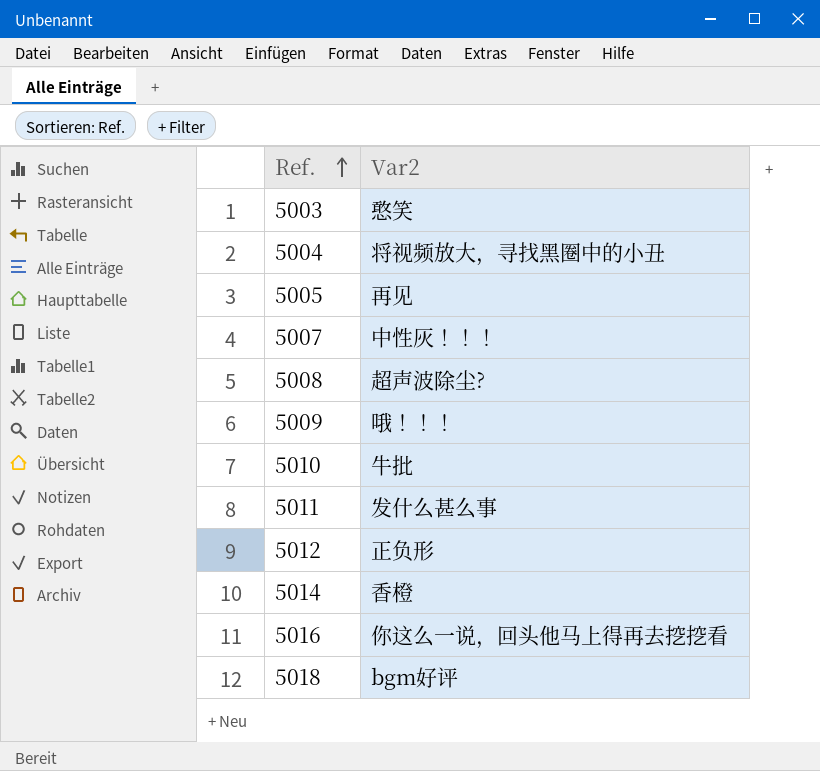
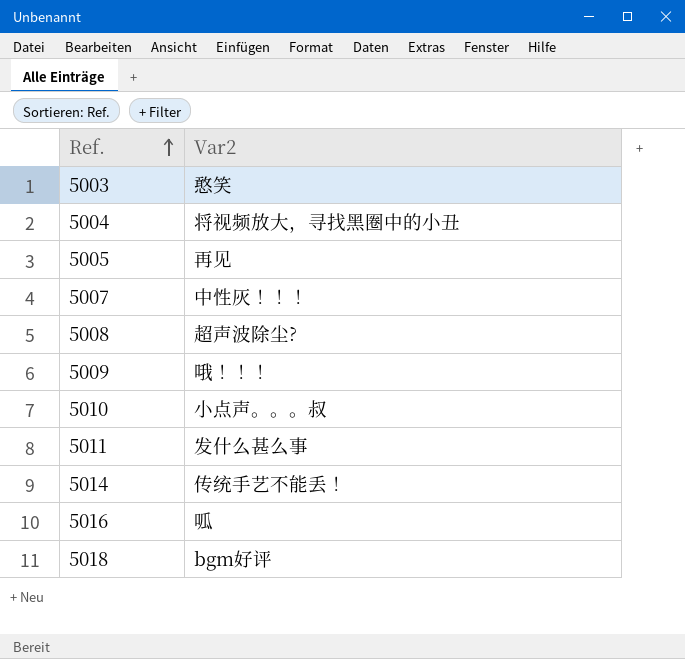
row 5012: 正负形 -> none
5010 | Var2: 牛批 -> 小点声。。。叔
5014 | Var2: 香橙 -> 传统手艺不能丢！
5016 | Var2: 你这么一说，回头他马上得再去挖挖看 -> 呱

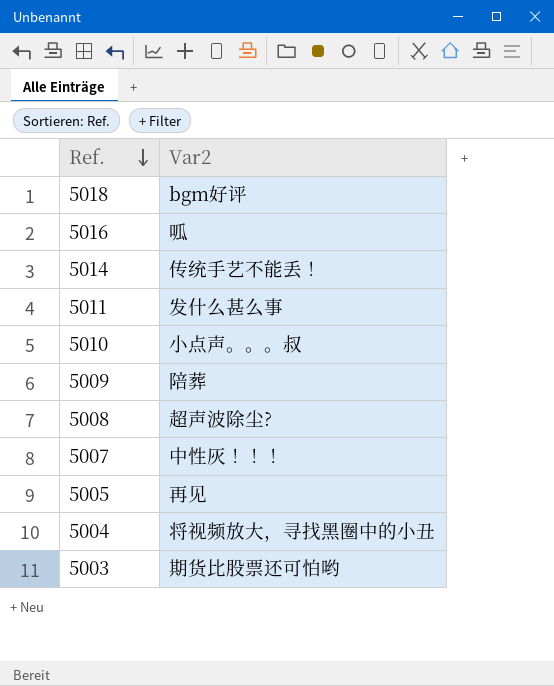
row order: Ref. ascending -> Ref. descending
5009 | Var2: 哦！！！ -> 陪葬
5003 | Var2: 憨笑 -> 期货比股票还可怕哟

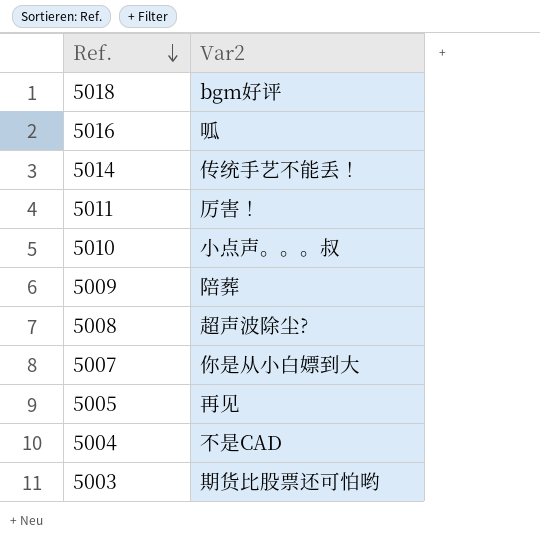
5011 | Var2: 发什么甚么事 -> 厉害！
5007 | Var2: 中性灰！！！ -> 你是从小白嫖到大
5004 | Var2: 将视频放大，寻找黑圈中的小丑 -> 不是CAD

